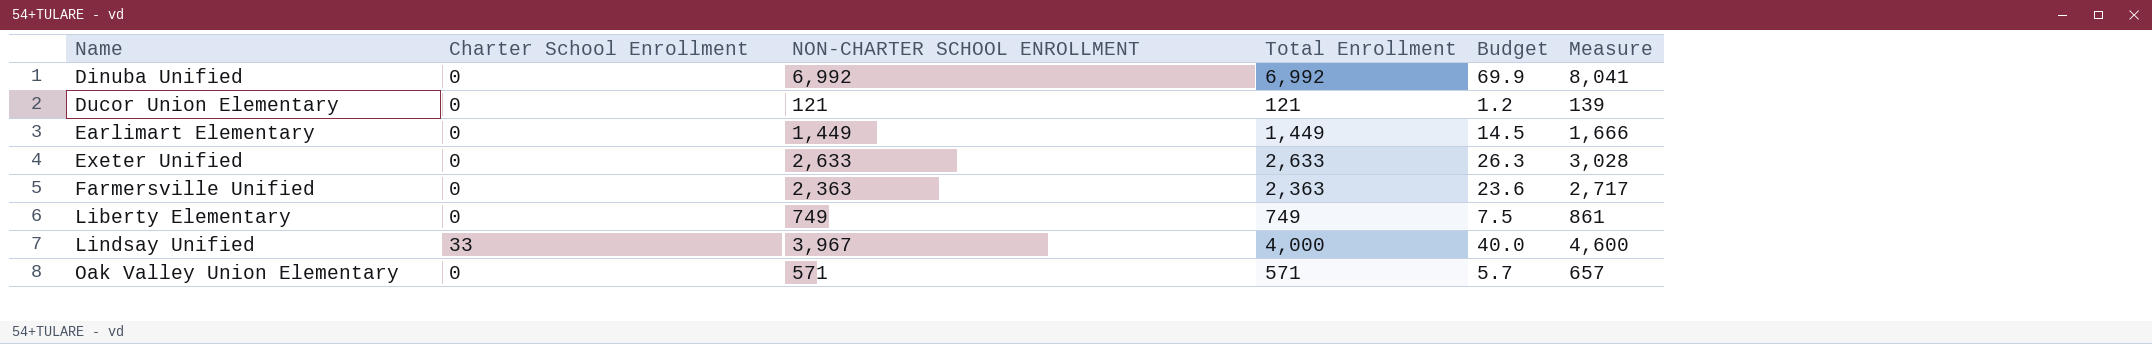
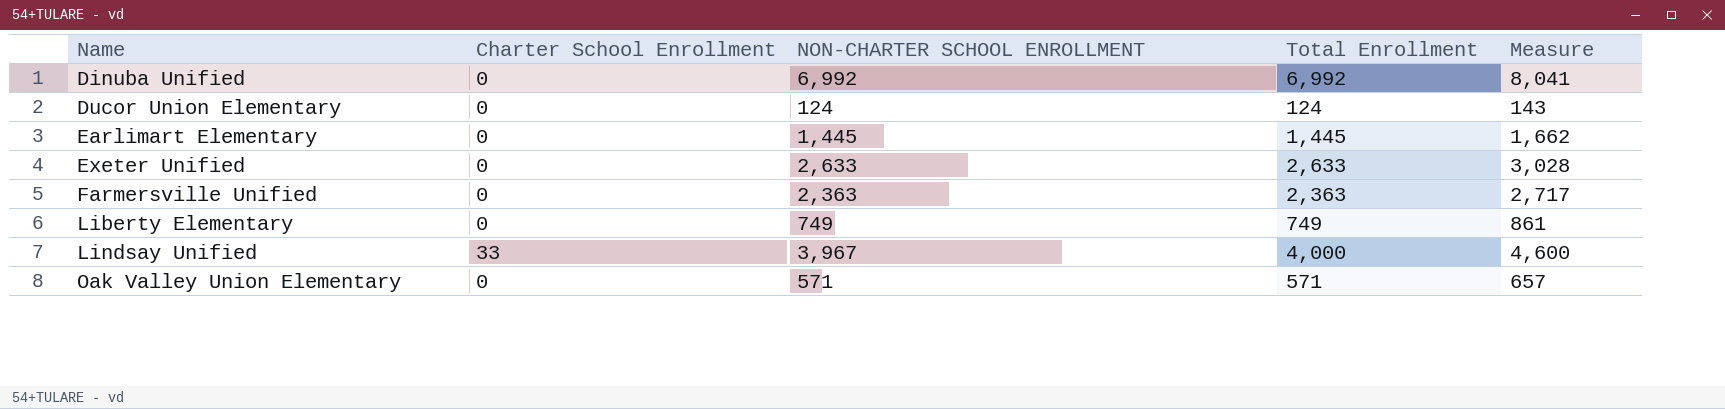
column Budget | formula: [Total Enrollment] * 0.01 -> none
Ducor Union Elementary | NON-CHARTER SCHOOL ENROLLMENT: 121 -> 124
Ducor Union Elementary | Total Enrollment: 121 -> 124
Ducor Union Elementary | Measure: 139 -> 143
Earlimart Elementary | NON-CHARTER SCHOOL ENROLLMENT: 1,449 -> 1,445
Earlimart Elementary | Total Enrollment: 1,449 -> 1,445
Earlimart Elementary | Measure: 1,666 -> 1,662

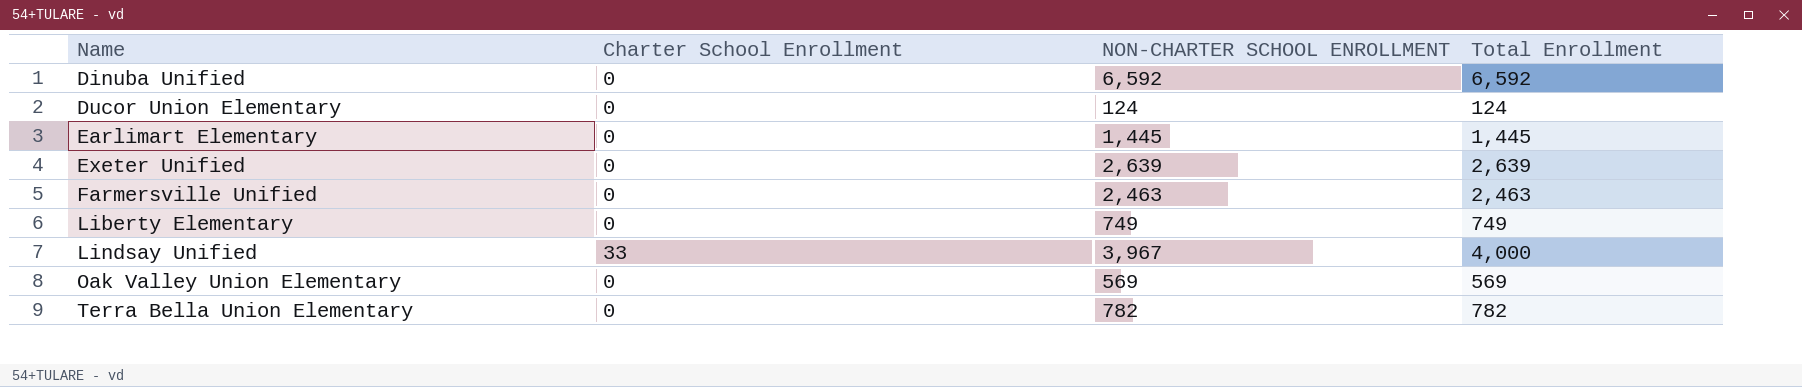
column Measure | formula: [Total Enrollment] * 1.15 -> none
Dinuba Unified | NON-CHARTER SCHOOL ENROLLMENT: 6,992 -> 6,592
Dinuba Unified | Total Enrollment: 6,992 -> 6,592
Exeter Unified | NON-CHARTER SCHOOL ENROLLMENT: 2,633 -> 2,639
Exeter Unified | Total Enrollment: 2,633 -> 2,639
Farmersville Unified | NON-CHARTER SCHOOL ENROLLMENT: 2,363 -> 2,463
Farmersville Unified | Total Enrollment: 2,363 -> 2,463
Oak Valley Union Elementary | NON-CHARTER SCHOOL ENROLLMENT: 571 -> 569
Oak Valley Union Elementary | Total Enrollment: 571 -> 569
row Terra Bella Union Elementary: none -> 0 | 782 | 782

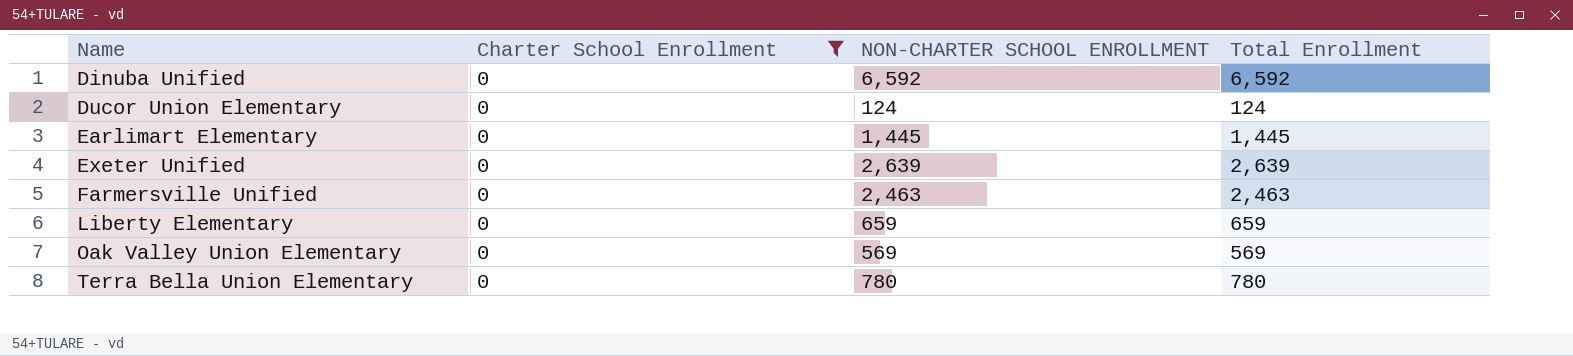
filter: none -> Charter School Enrollment = 0
Liberty Elementary | NON-CHARTER SCHOOL ENROLLMENT: 749 -> 659
Liberty Elementary | Total Enrollment: 749 -> 659
Terra Bella Union Elementary | NON-CHARTER SCHOOL ENROLLMENT: 782 -> 780
Terra Bella Union Elementary | Total Enrollment: 782 -> 780

